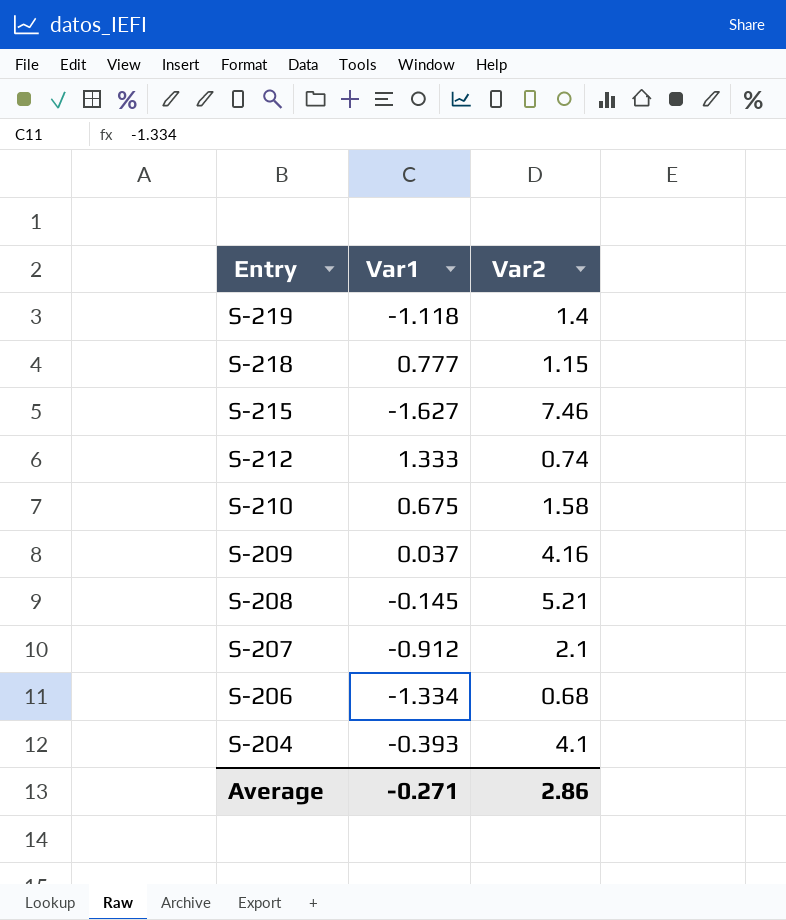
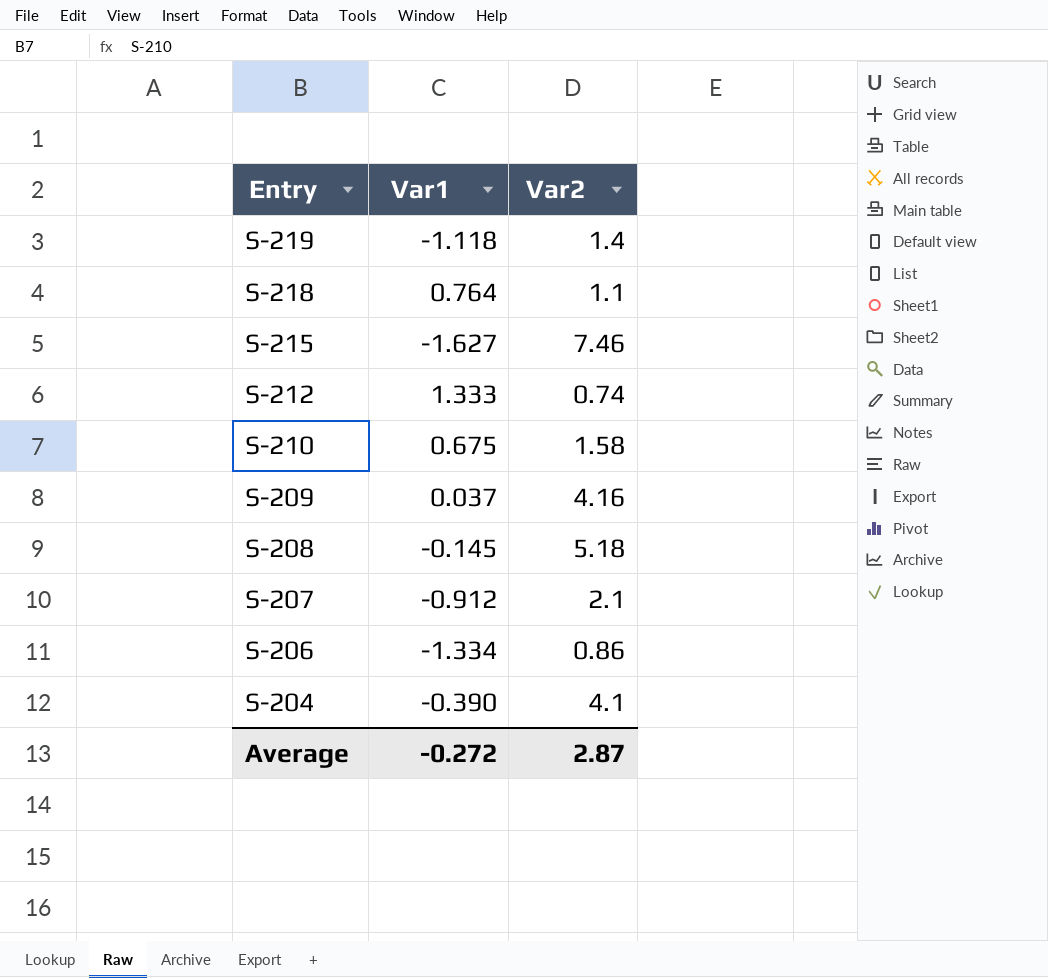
S-218 | Var1: 0.777 -> 0.764
S-218 | Var2: 1.15 -> 1.1
S-208 | Var2: 5.21 -> 5.18
S-206 | Var2: 0.68 -> 0.86
S-204 | Var1: -0.393 -> -0.390
Average | Var1: -0.271 -> -0.272
Average | Var2: 2.86 -> 2.87

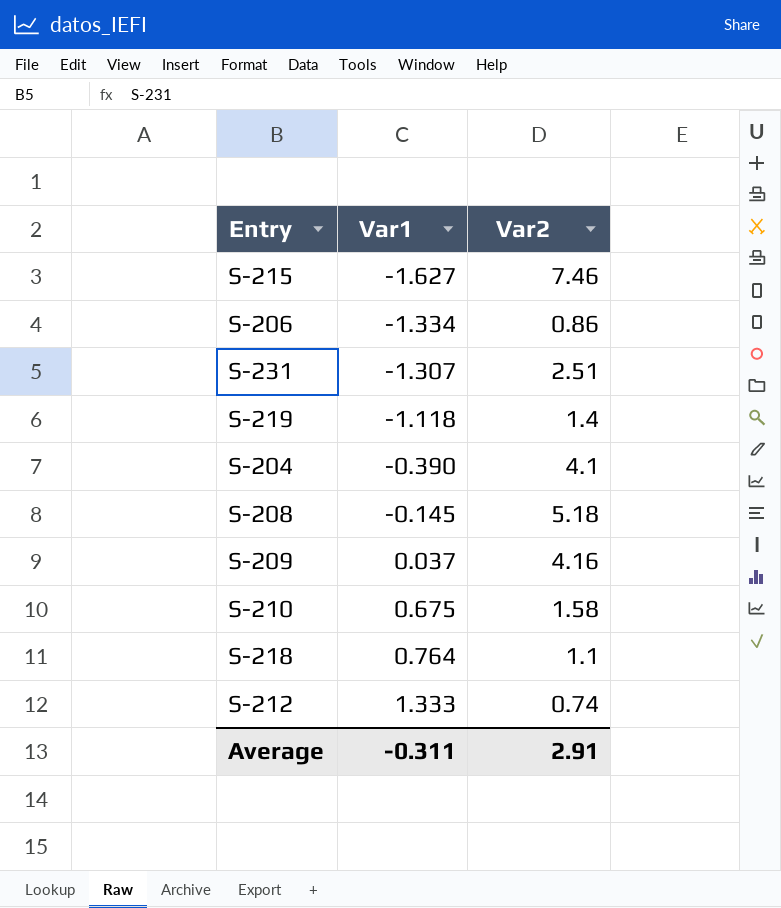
row order: Entry descending -> Var1 ascending
row S-207: -0.912 | 2.1 -> none
row S-231: none -> -1.307 | 2.51
Average | Var1: -0.272 -> -0.311
Average | Var2: 2.87 -> 2.91

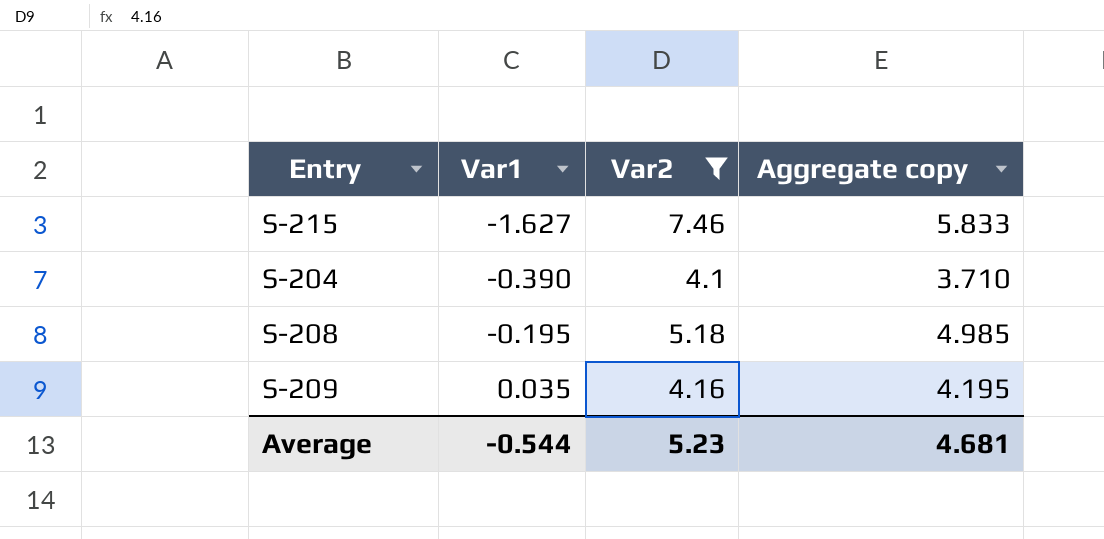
filter: none -> Var2 >= 4.1
column Aggregate copy | formula: none -> [Var1] + [Var2]
S-208 | Var1: -0.145 -> -0.195
S-209 | Var1: 0.037 -> 0.035
Average | Var1: -0.311 -> -0.544
Average | Var2: 2.91 -> 5.23

